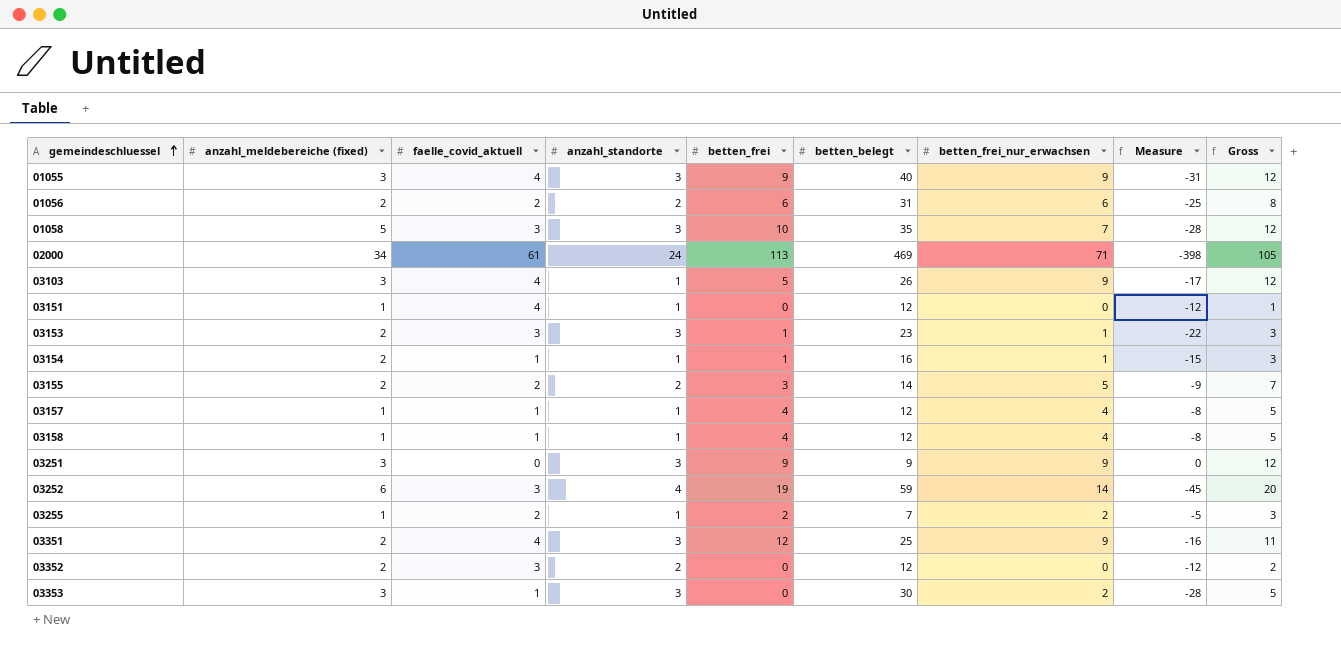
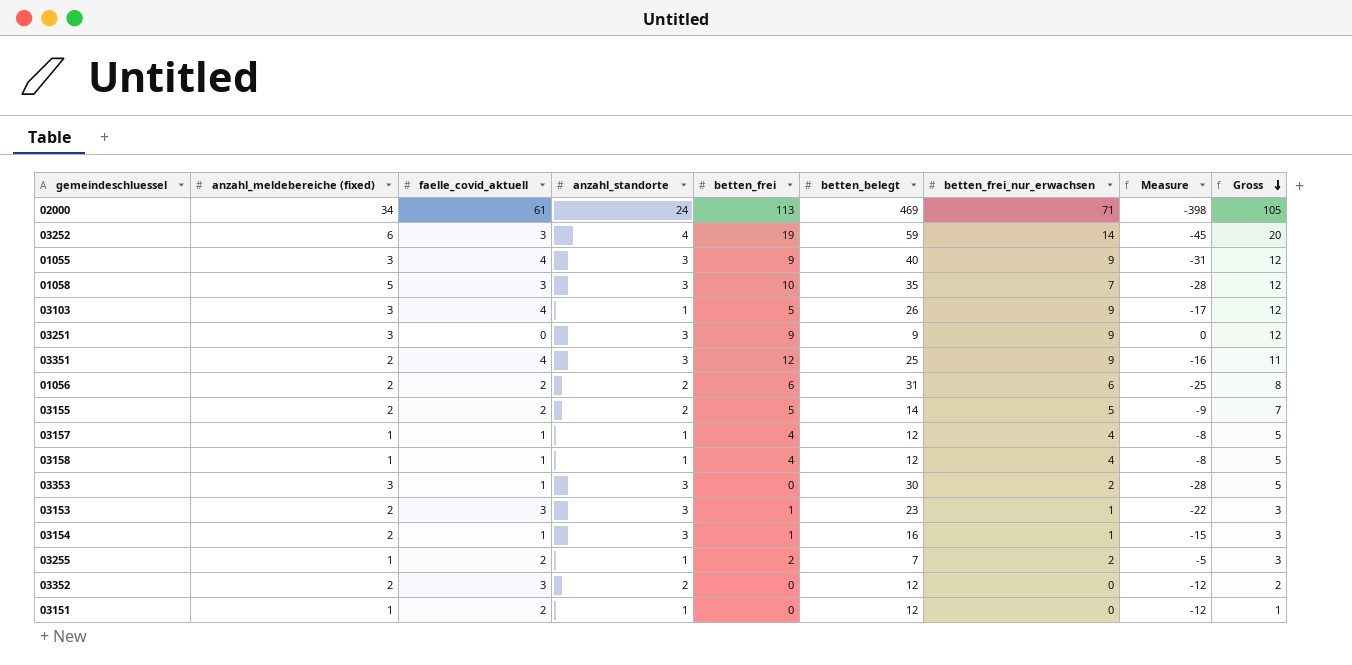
row order: gemeindeschluessel ascending -> Gross descending
03155 | betten_frei: 3 -> 5
03154 | anzahl_standorte: 1 -> 3
03151 | faelle_covid_aktuell: 4 -> 2

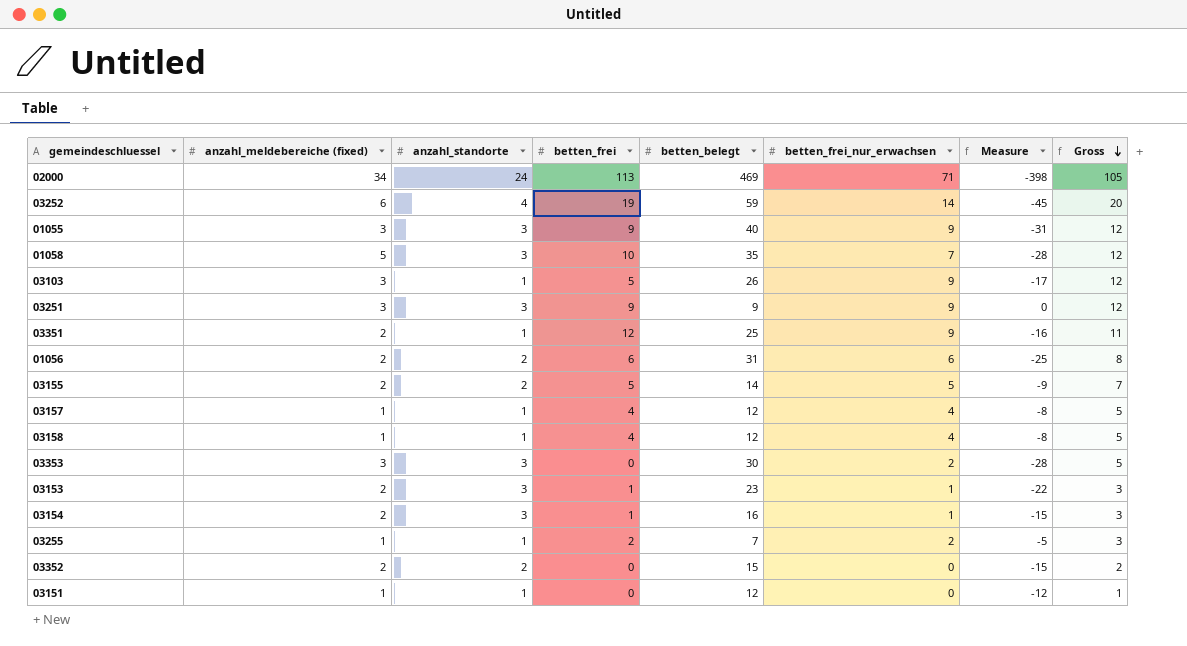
column faelle_covid_aktuell | position: 3 -> none
03351 | anzahl_standorte: 3 -> 1
03352 | betten_belegt: 12 -> 15
03352 | Measure: -12 -> -15

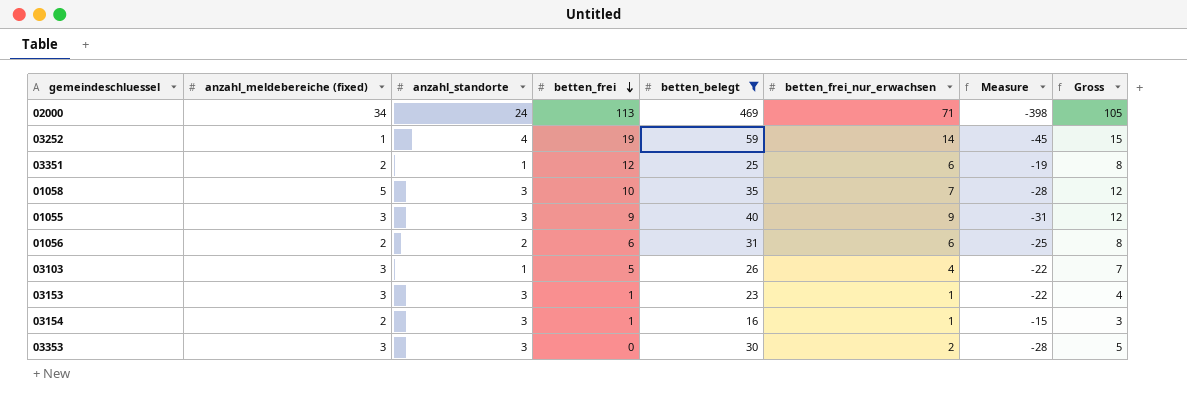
filter: none -> betten_belegt >= 16
row order: Gross descending -> betten_frei descending
03252 | anzahl_meldebereiche (fixed): 6 -> 1
03252 | Gross: 20 -> 15
03351 | betten_frei_nur_erwachsen: 9 -> 6
03351 | Measure: -16 -> -19
03351 | Gross: 11 -> 8
03103 | betten_frei_nur_erwachsen: 9 -> 4
03103 | Measure: -17 -> -22
03103 | Gross: 12 -> 7
03153 | anzahl_meldebereiche (fixed): 2 -> 3
03153 | Gross: 3 -> 4

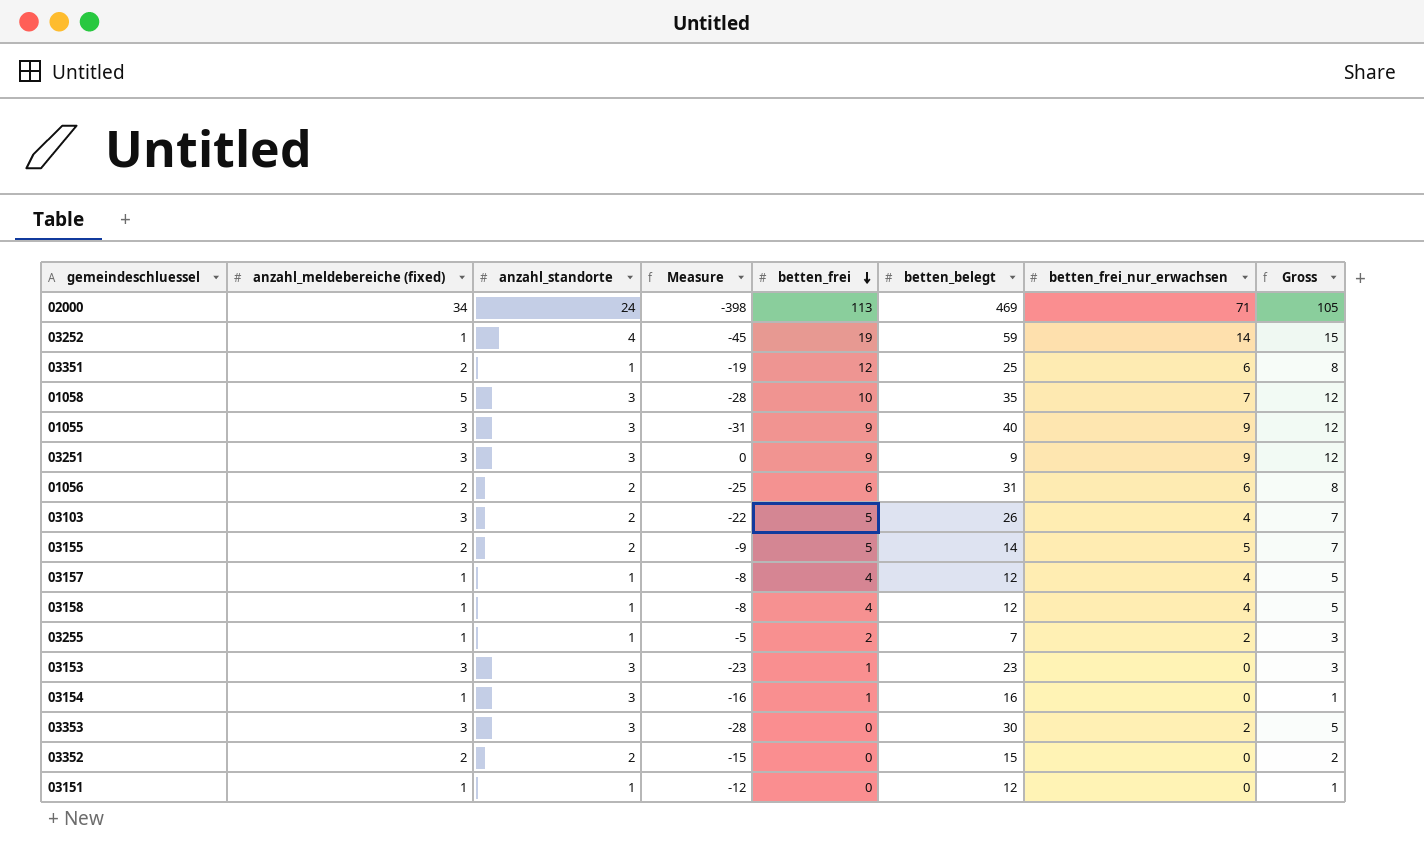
filter: betten_belegt >= 16 -> none
column Measure | position: 7 -> 4
03103 | anzahl_standorte: 1 -> 2
03153 | Measure: -22 -> -23
03153 | betten_frei_nur_erwachsen: 1 -> 0
03153 | Gross: 4 -> 3
03154 | anzahl_meldebereiche (fixed): 2 -> 1
03154 | Measure: -15 -> -16
03154 | betten_frei_nur_erwachsen: 1 -> 0
03154 | Gross: 3 -> 1

